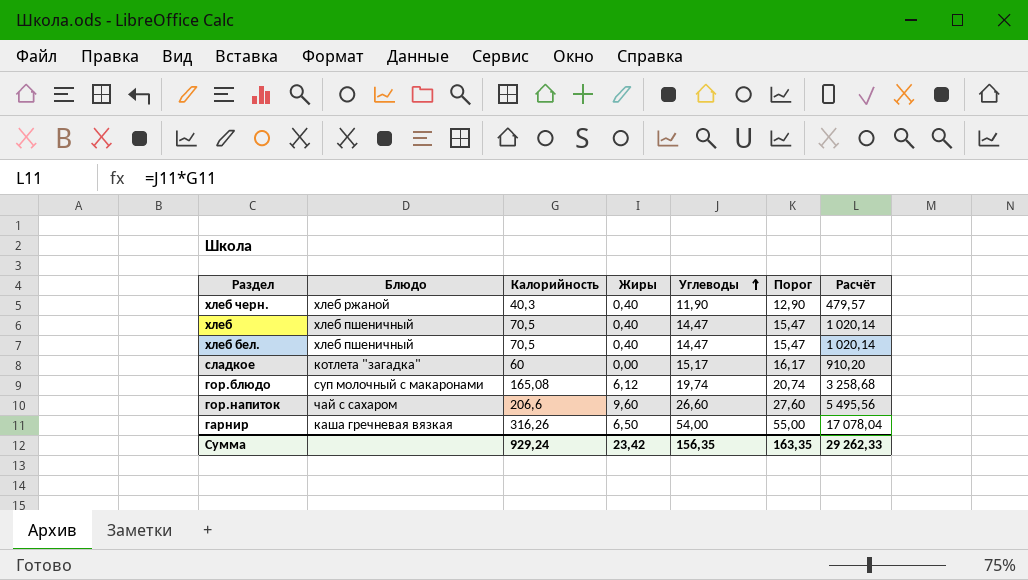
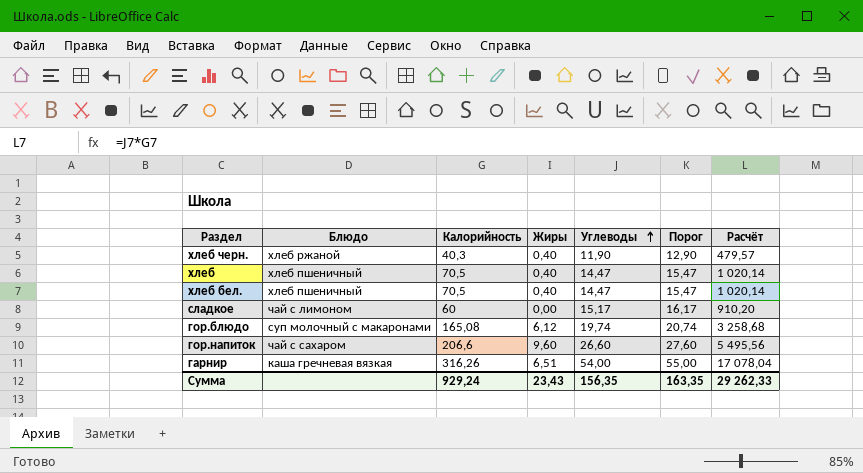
сладкое | Блюдо: котлета "загадка" -> чай с лимоном
гарнир | Жиры: 6,50 -> 6,51
Сумма | Жиры: 23,42 -> 23,43

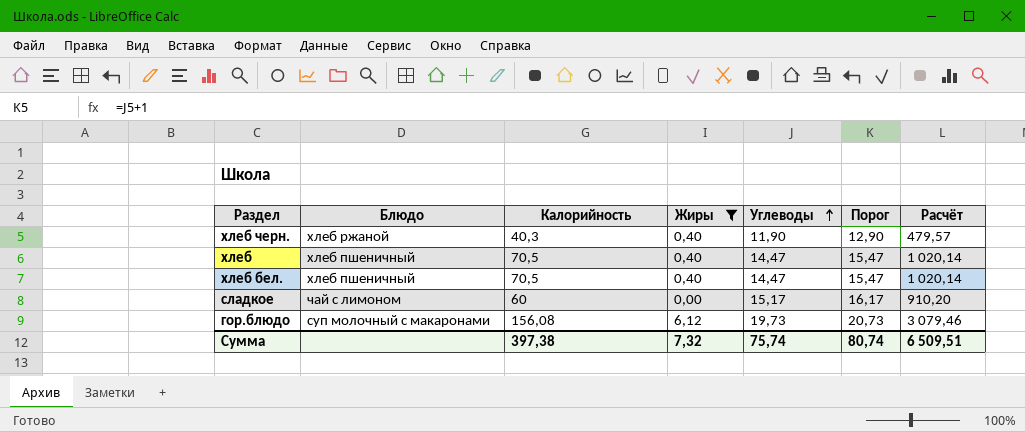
filter: none -> Жиры <= 6,12
гор.блюдо | Калорийность: 165,08 -> 156,08
гор.блюдо | Углеводы: 19,74 -> 19,73
гор.блюдо | Порог: 20,74 -> 20,73
гор.блюдо | Расчёт: 3 258,68 -> 3 079,46
Сумма | Калорийность: 929,24 -> 397,38
Сумма | Жиры: 23,43 -> 7,32
Сумма | Углеводы: 156,35 -> 75,74
Сумма | Порог: 163,35 -> 80,74
Сумма | Расчёт: 29 262,33 -> 6 509,51

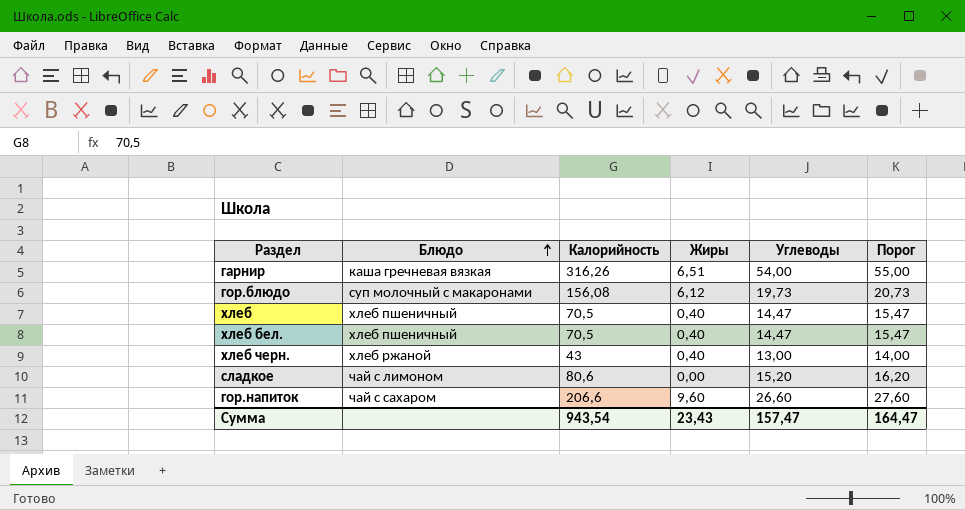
filter: Жиры <= 6,12 -> none
row order: Углеводы ascending -> Блюдо ascending
column Расчёт | formula: [Калорийность] * [Углеводы] -> none
хлеб черн. | Калорийность: 40,3 -> 43
хлеб черн. | Углеводы: 11,90 -> 13,00
хлеб черн. | Порог: 12,90 -> 14,00
сладкое | Калорийность: 60 -> 80,6
сладкое | Углеводы: 15,17 -> 15,20
сладкое | Порог: 16,17 -> 16,20
Сумма | Калорийность: 397,38 -> 943,54
Сумма | Жиры: 7,32 -> 23,43
Сумма | Углеводы: 75,74 -> 157,47
Сумма | Порог: 80,74 -> 164,47

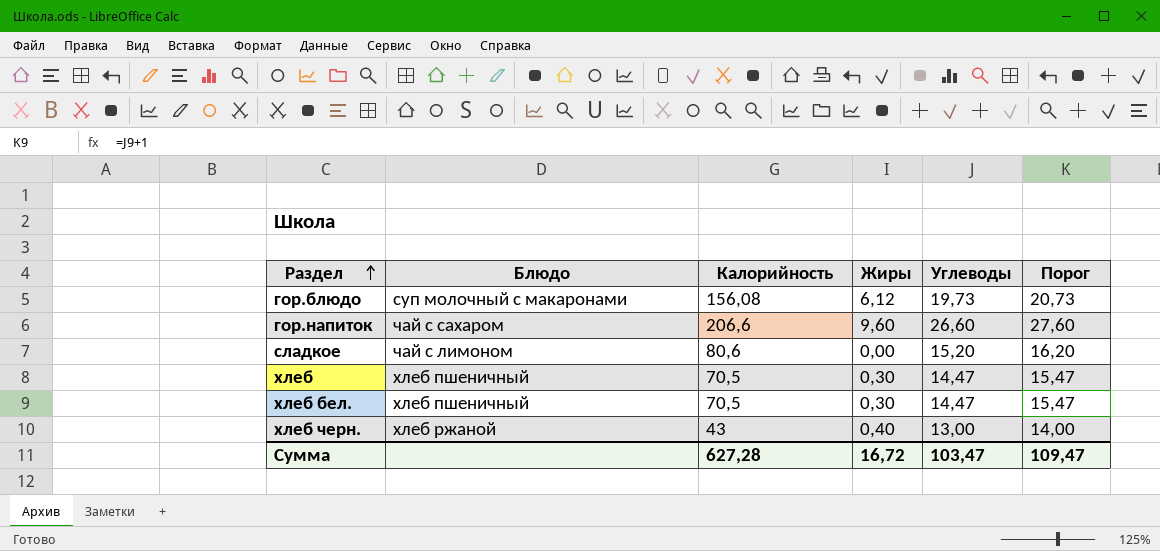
row order: Блюдо ascending -> Раздел ascending
row гарнир: каша гречневая вязкая | 316,26 | 6,51 | 54,00 | 55,00 -> none
хлеб | Жиры: 0,40 -> 0,30
хлеб бел. | Жиры: 0,40 -> 0,30
Сумма | Калорийность: 943,54 -> 627,28
Сумма | Жиры: 23,43 -> 16,72
Сумма | Углеводы: 157,47 -> 103,47
Сумма | Порог: 164,47 -> 109,47

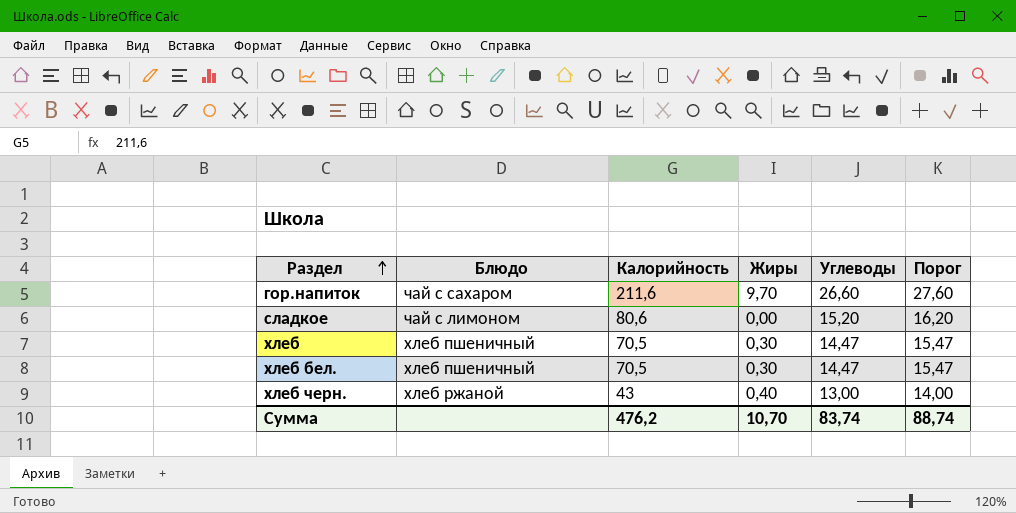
row гор.блюдо: суп молочный с макаронами | 156,08 | 6,12 | 19,73 | 20,73 -> none
гор.напиток | Калорийность: 206,6 -> 211,6
гор.напиток | Жиры: 9,60 -> 9,70
Сумма | Калорийность: 627,28 -> 476,2
Сумма | Жиры: 16,72 -> 10,70
Сумма | Углеводы: 103,47 -> 83,74
Сумма | Порог: 109,47 -> 88,74

